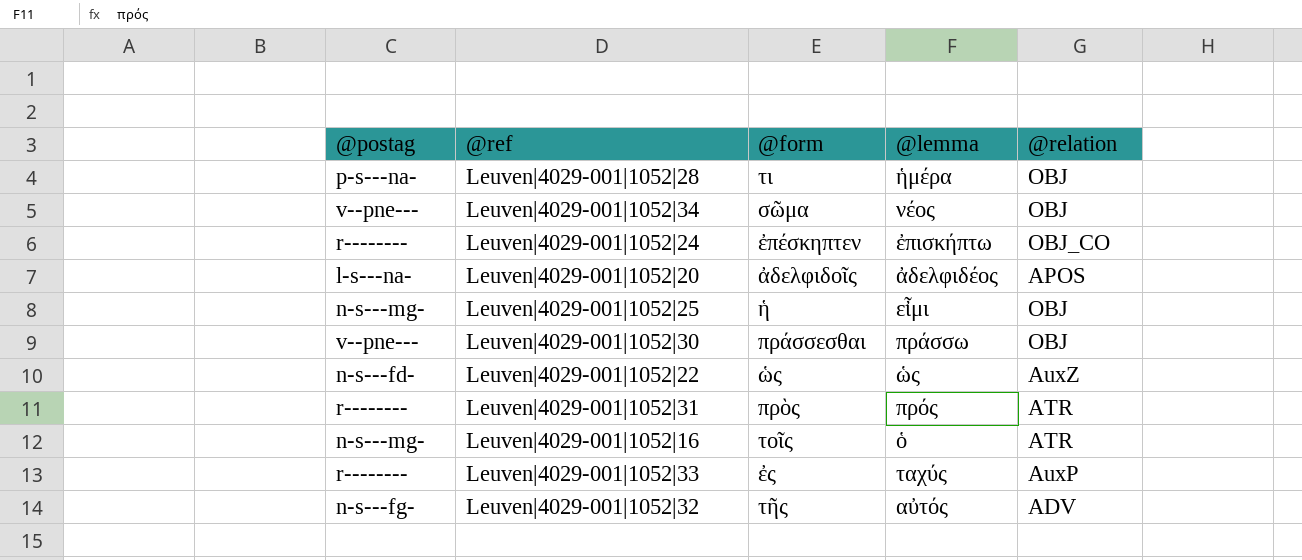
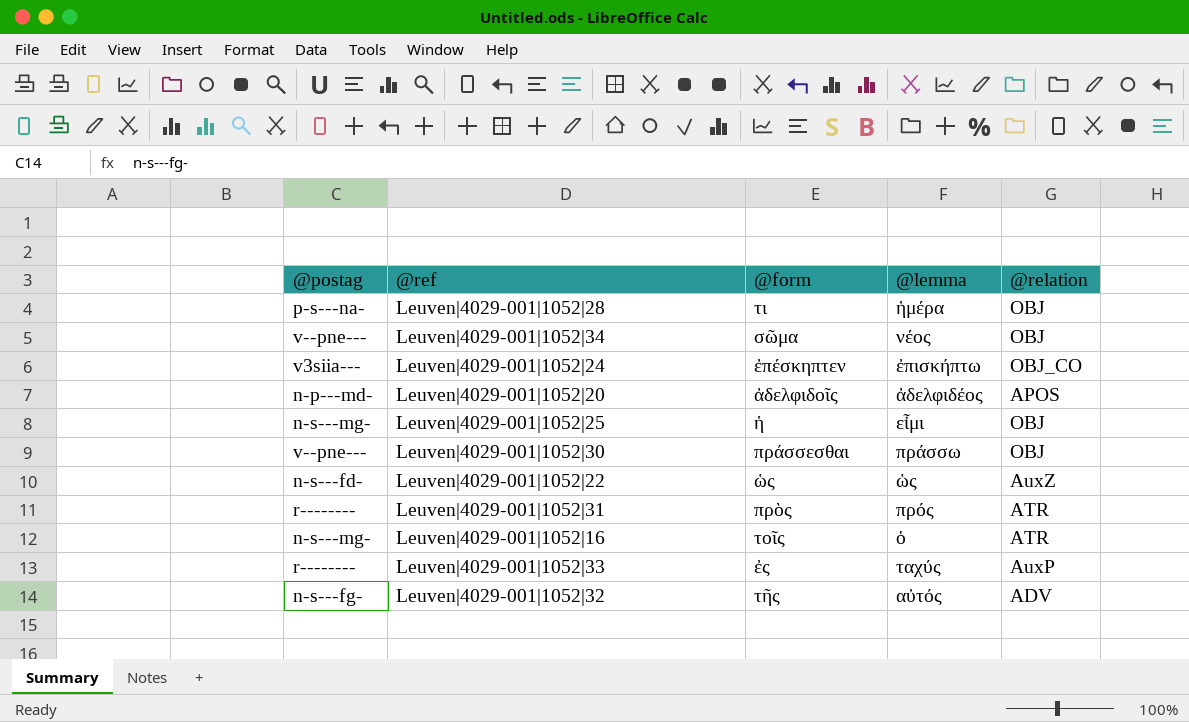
Leuven|4029-001|1052|24 | @postag: r-------- -> v3siia---
Leuven|4029-001|1052|20 | @postag: l-s---na- -> n-p---md-

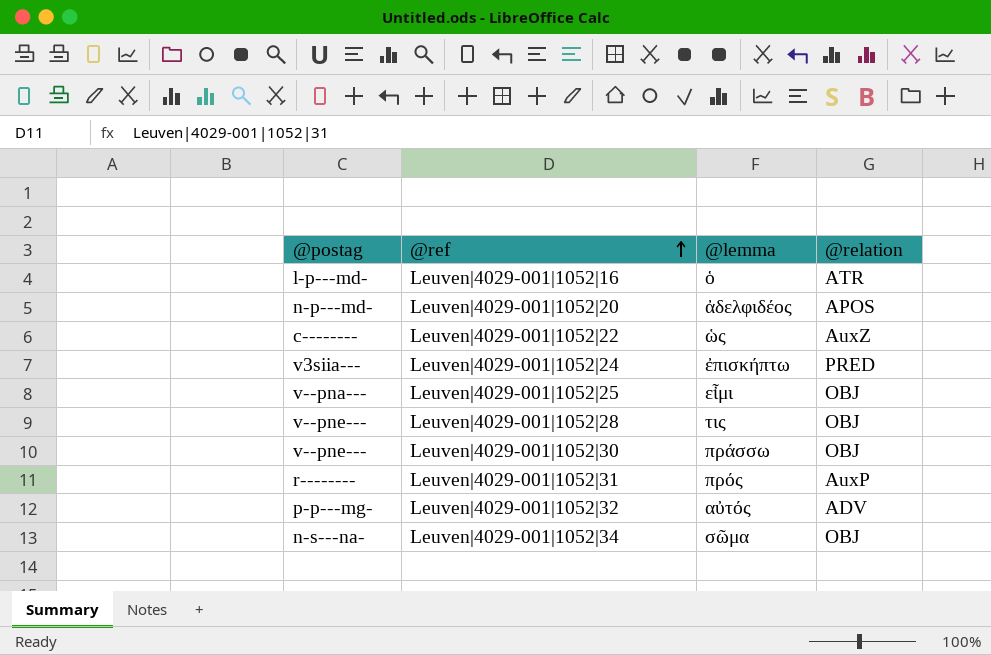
row order: none -> @ref ascending
column @form | position: 3 -> none
row Leuven|4029-001|1052|33: r-------- | ἐς | ταχύς | AuxP -> none
Leuven|4029-001|1052|16 | @postag: n-s---mg- -> l-p---md-
Leuven|4029-001|1052|22 | @postag: n-s---fd- -> c--------
Leuven|4029-001|1052|24 | @relation: OBJ_CO -> PRED
Leuven|4029-001|1052|25 | @postag: n-s---mg- -> v--pna---
Leuven|4029-001|1052|28 | @postag: p-s---na- -> v--pne---
Leuven|4029-001|1052|28 | @lemma: ἡμέρα -> τις
Leuven|4029-001|1052|31 | @relation: ATR -> AuxP
Leuven|4029-001|1052|32 | @postag: n-s---fg- -> p-p---mg-
Leuven|4029-001|1052|34 | @postag: v--pne--- -> n-s---na-
Leuven|4029-001|1052|34 | @lemma: νέος -> σῶμα

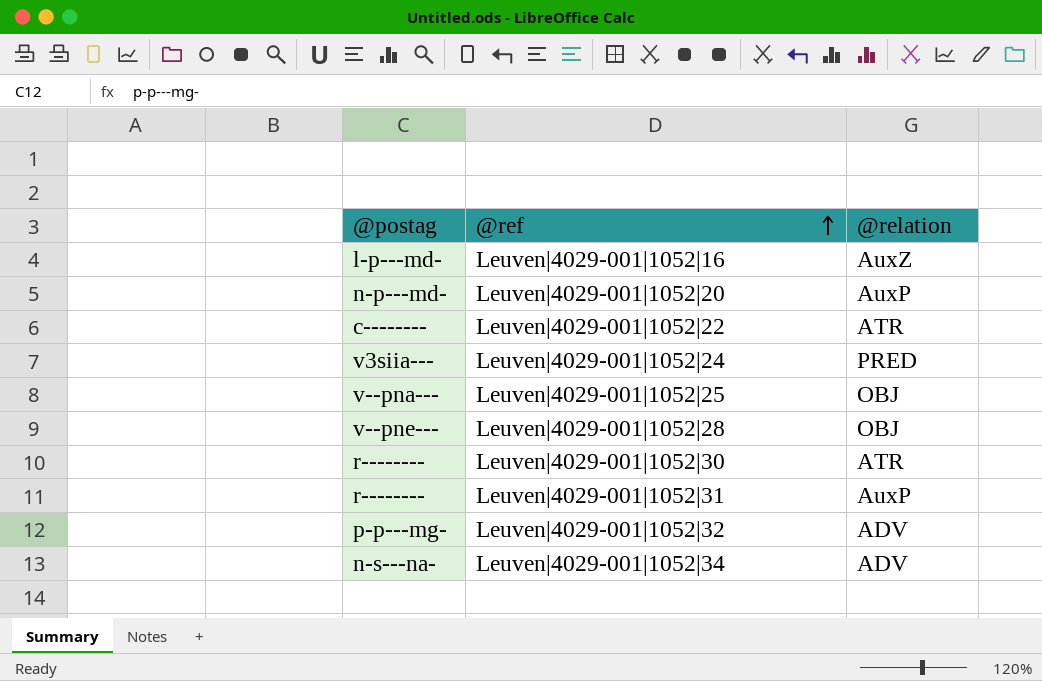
column @lemma | position: 3 -> none
Leuven|4029-001|1052|16 | @relation: ATR -> AuxZ
Leuven|4029-001|1052|20 | @relation: APOS -> AuxP
Leuven|4029-001|1052|22 | @relation: AuxZ -> ATR
Leuven|4029-001|1052|30 | @postag: v--pne--- -> r--------
Leuven|4029-001|1052|30 | @relation: OBJ -> ATR
Leuven|4029-001|1052|34 | @relation: OBJ -> ADV

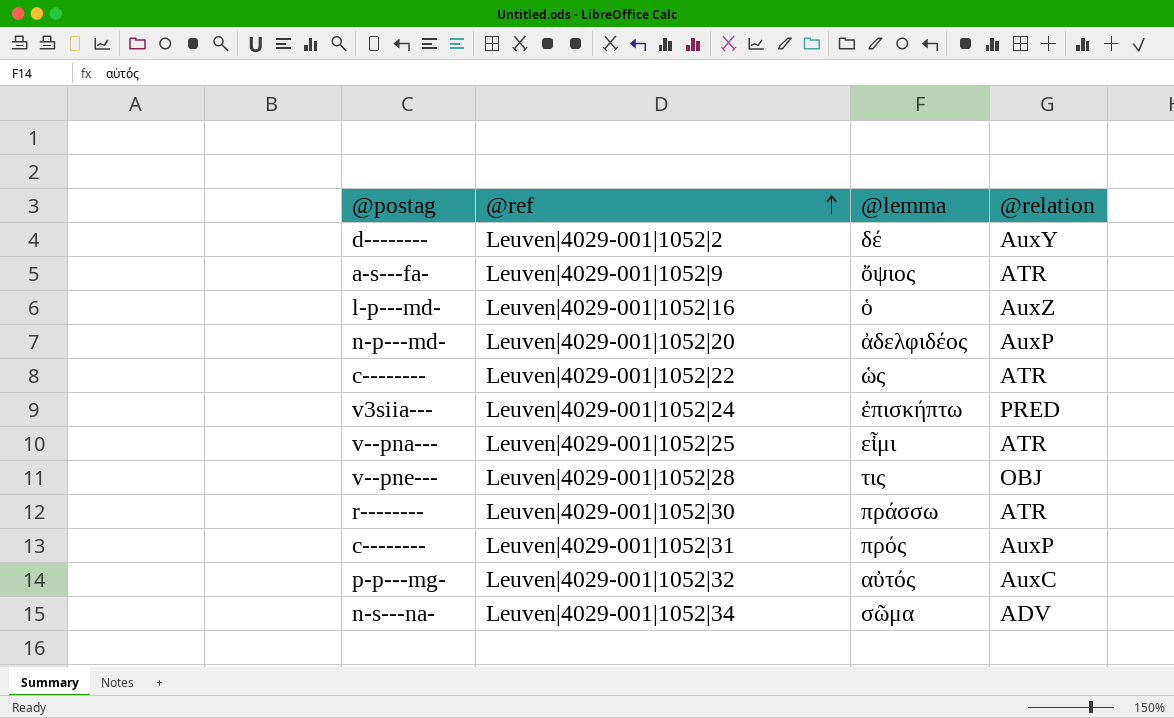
column @lemma | position: none -> 3
row Leuven|4029-001|1052|2: none -> d-------- | δέ | AuxY
row Leuven|4029-001|1052|9: none -> a-s---fa- | ὄψιος | ATR
Leuven|4029-001|1052|25 | @relation: OBJ -> ATR
Leuven|4029-001|1052|31 | @postag: r-------- -> c--------
Leuven|4029-001|1052|32 | @relation: ADV -> AuxC

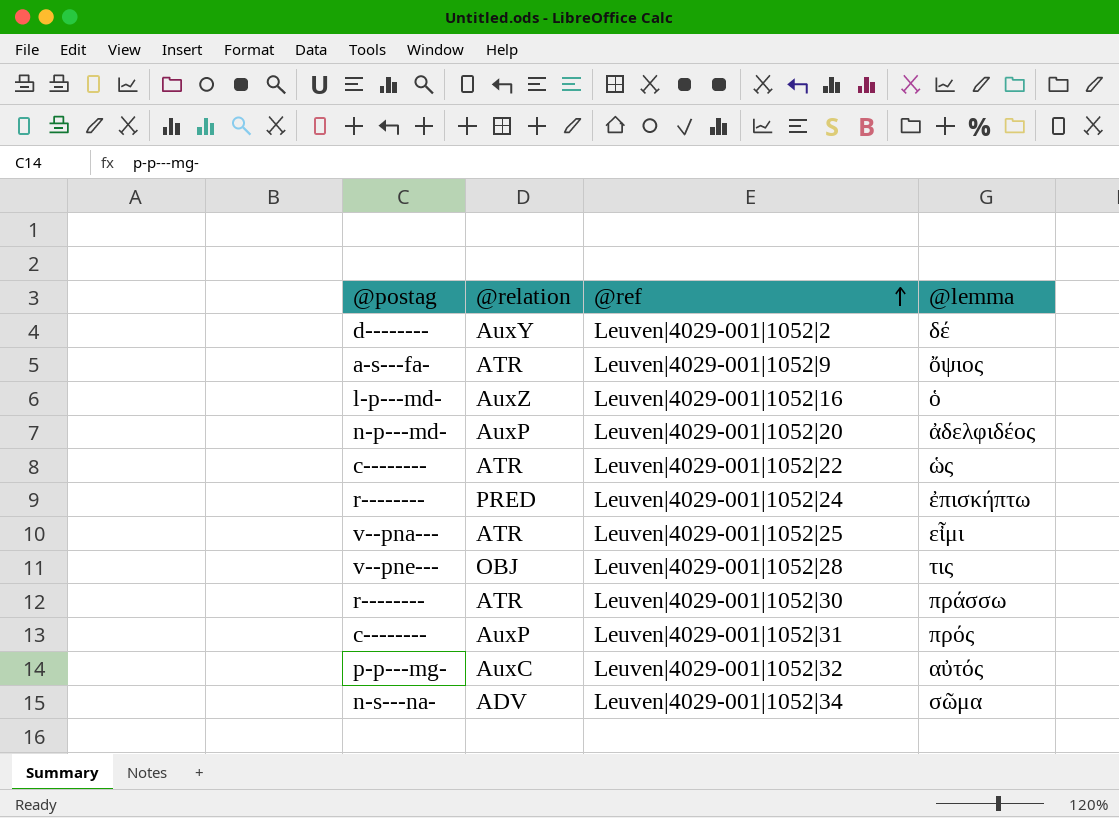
column @relation | position: 4 -> 2
Leuven|4029-001|1052|24 | @postag: v3siia--- -> r--------

